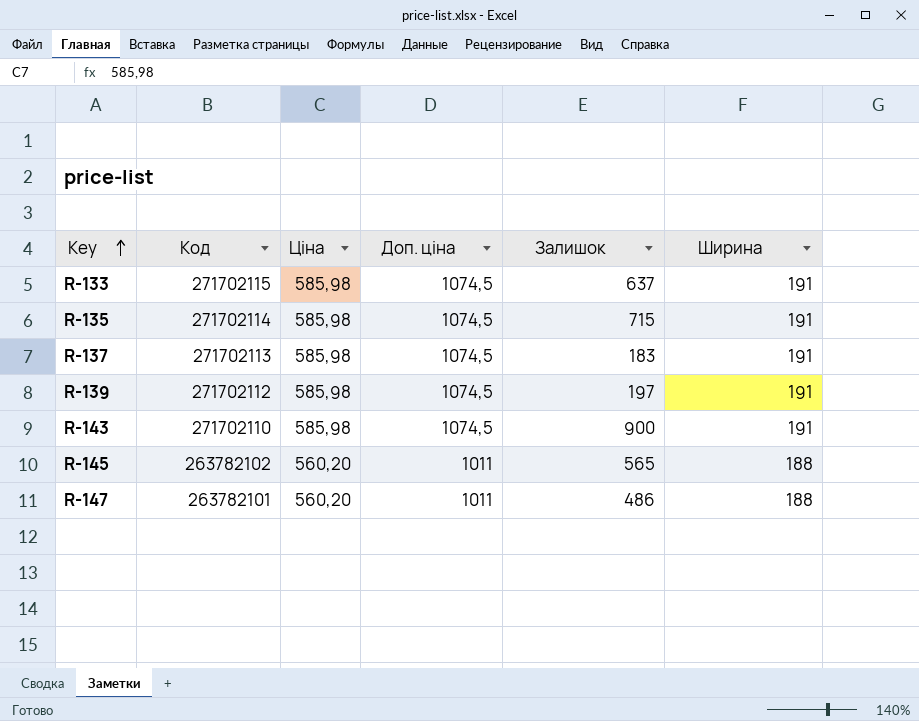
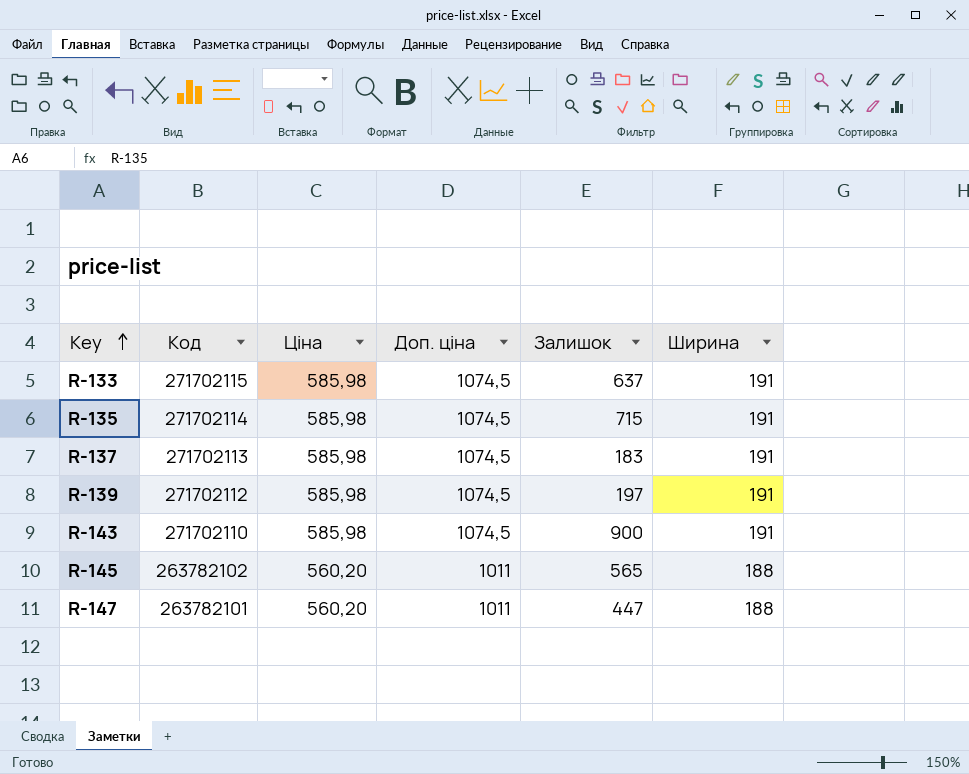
R-147 | Залишок: 486 -> 447

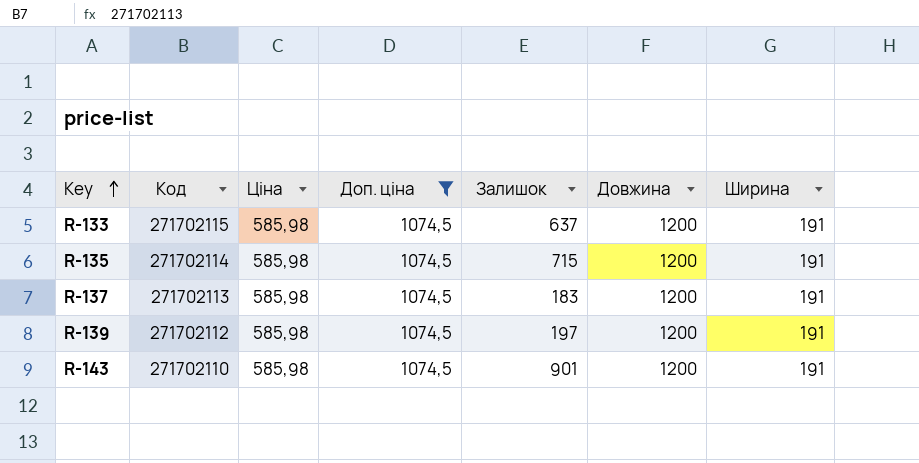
filter: none -> Доп. ціна = 1074,5
column Довжина | position: none -> 6
R-143 | Залишок: 900 -> 901

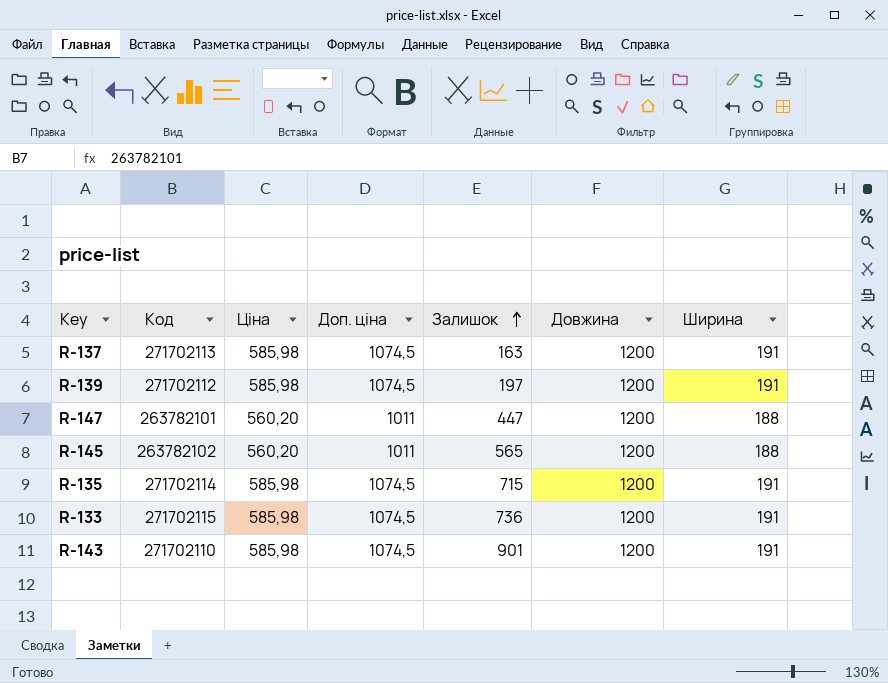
filter: Доп. ціна = 1074,5 -> none
row order: Key ascending -> Залишок ascending
R-137 | Залишок: 183 -> 163
R-133 | Залишок: 637 -> 736

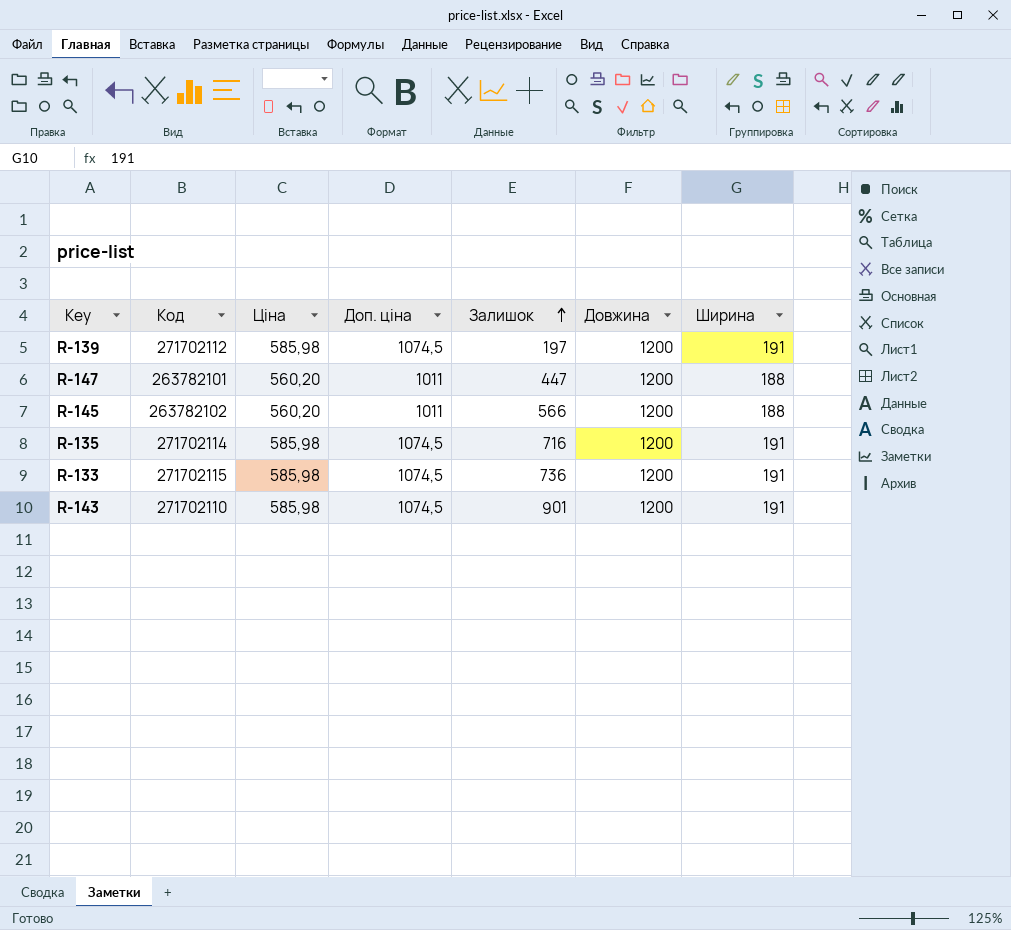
row R-137: 271702113 | 585,98 | 1074,5 | 163 | 1200 | 191 -> none
R-145 | Залишок: 565 -> 566
R-135 | Залишок: 715 -> 716

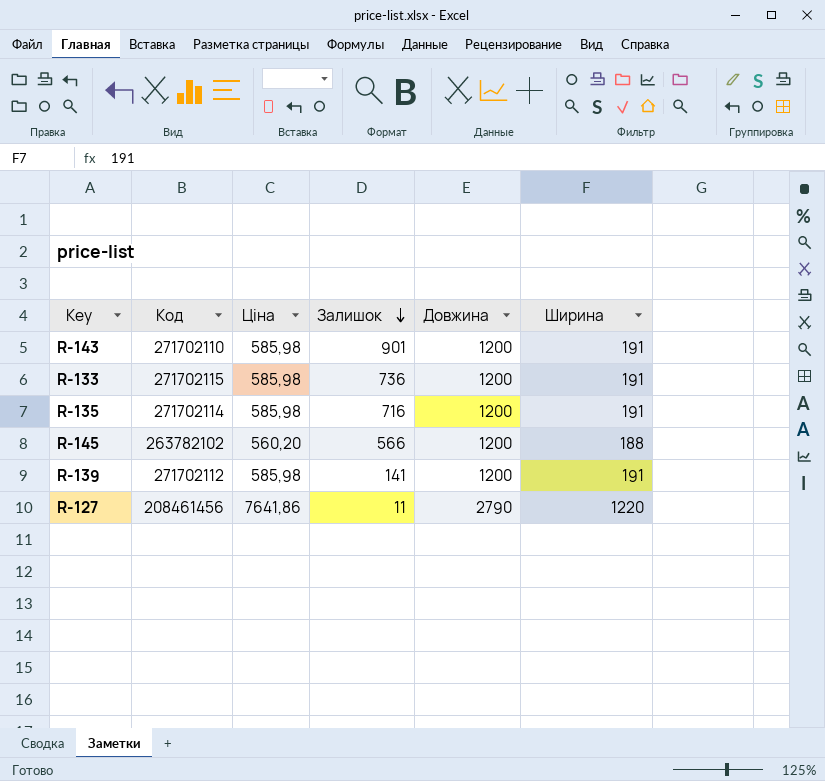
row order: Залишок ascending -> Залишок descending
column Доп. ціна | position: 4 -> none
row R-147: 263782101 | 560,20 | 1011 | 447 | 1200 | 188 -> none
R-139 | Залишок: 197 -> 141
row R-127: none -> 208461456 | 7641,86 | 11 | 2790 | 1220

